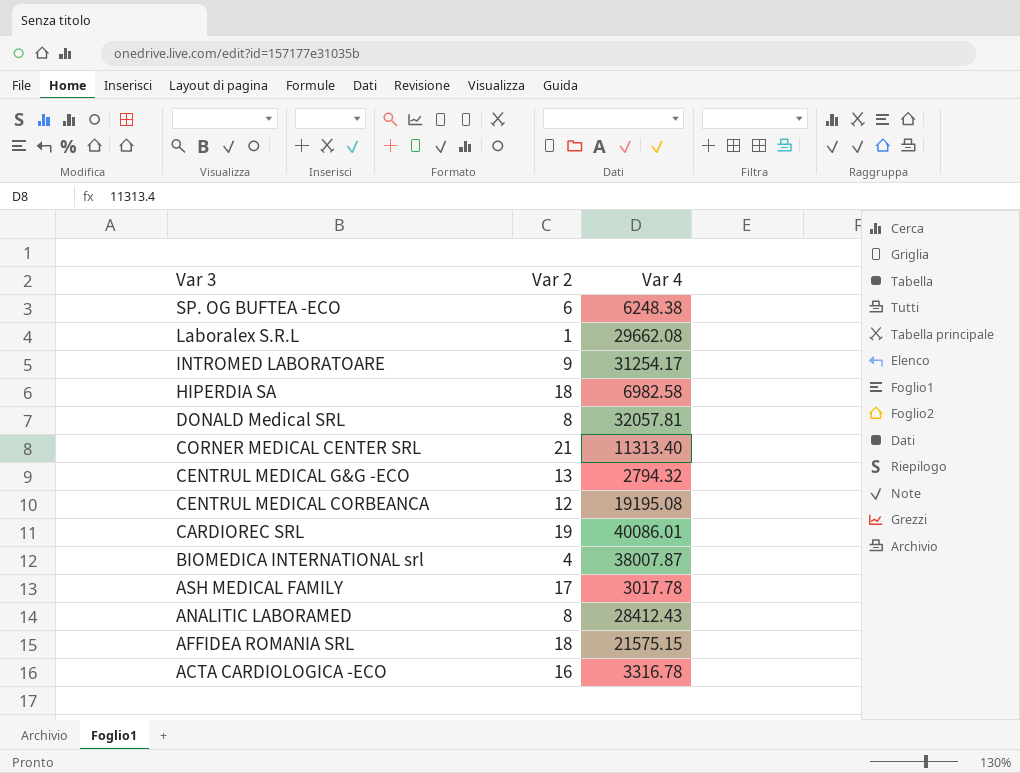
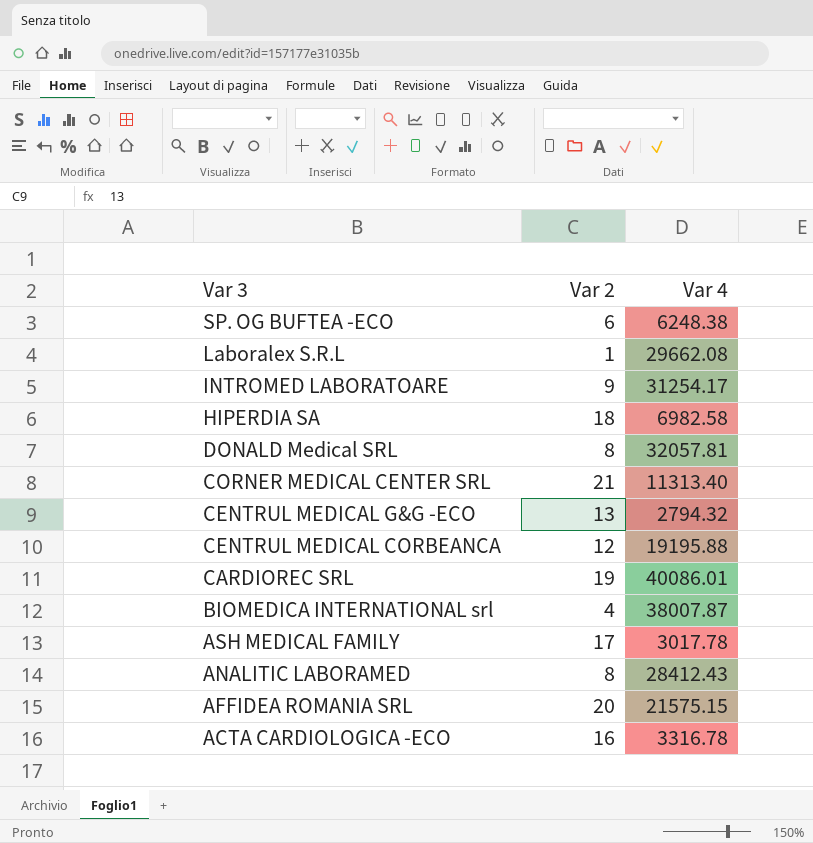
CENTRUL MEDICAL CORBEANCA | Var 4: 19195.08 -> 19195.88
AFFIDEA ROMANIA SRL | Var 2: 18 -> 20

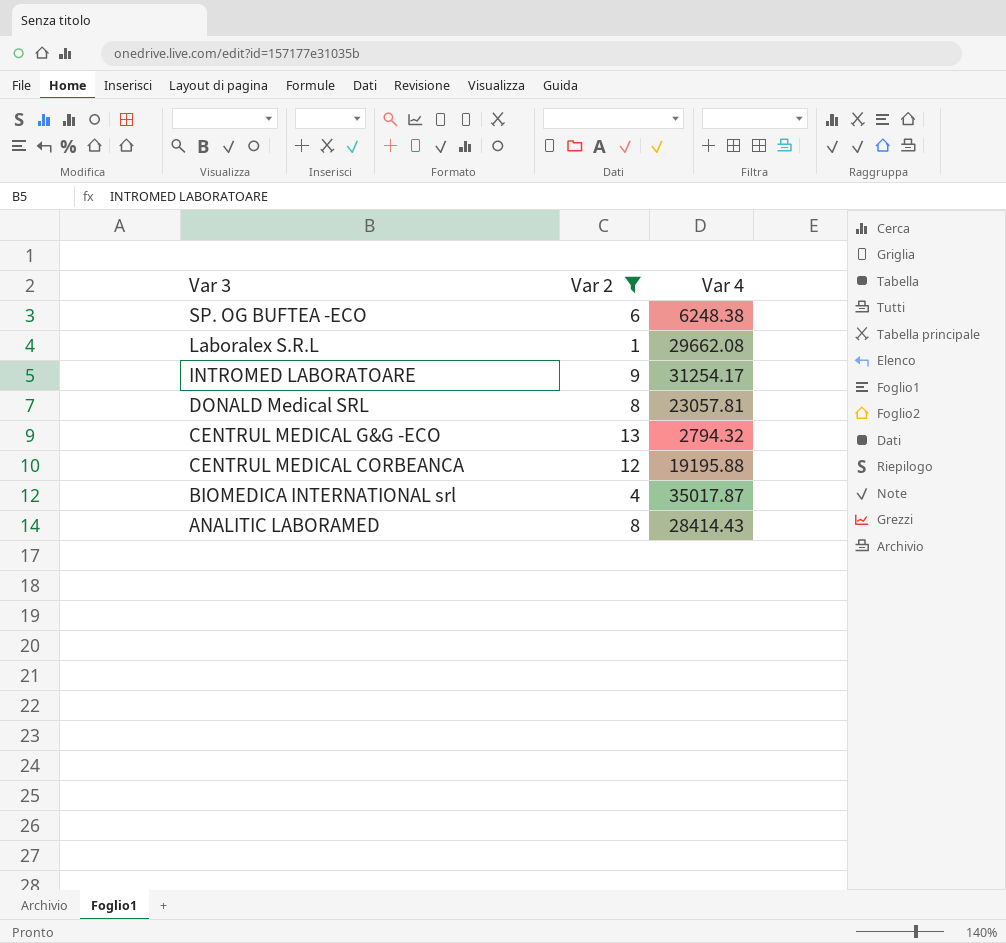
filter: none -> Var 2 <= 13
DONALD Medical SRL | Var 4: 32057.81 -> 23057.81
BIOMEDICA INTERNATIONAL srl | Var 4: 38007.87 -> 35017.87
ANALITIC LABORAMED | Var 4: 28412.43 -> 28414.43

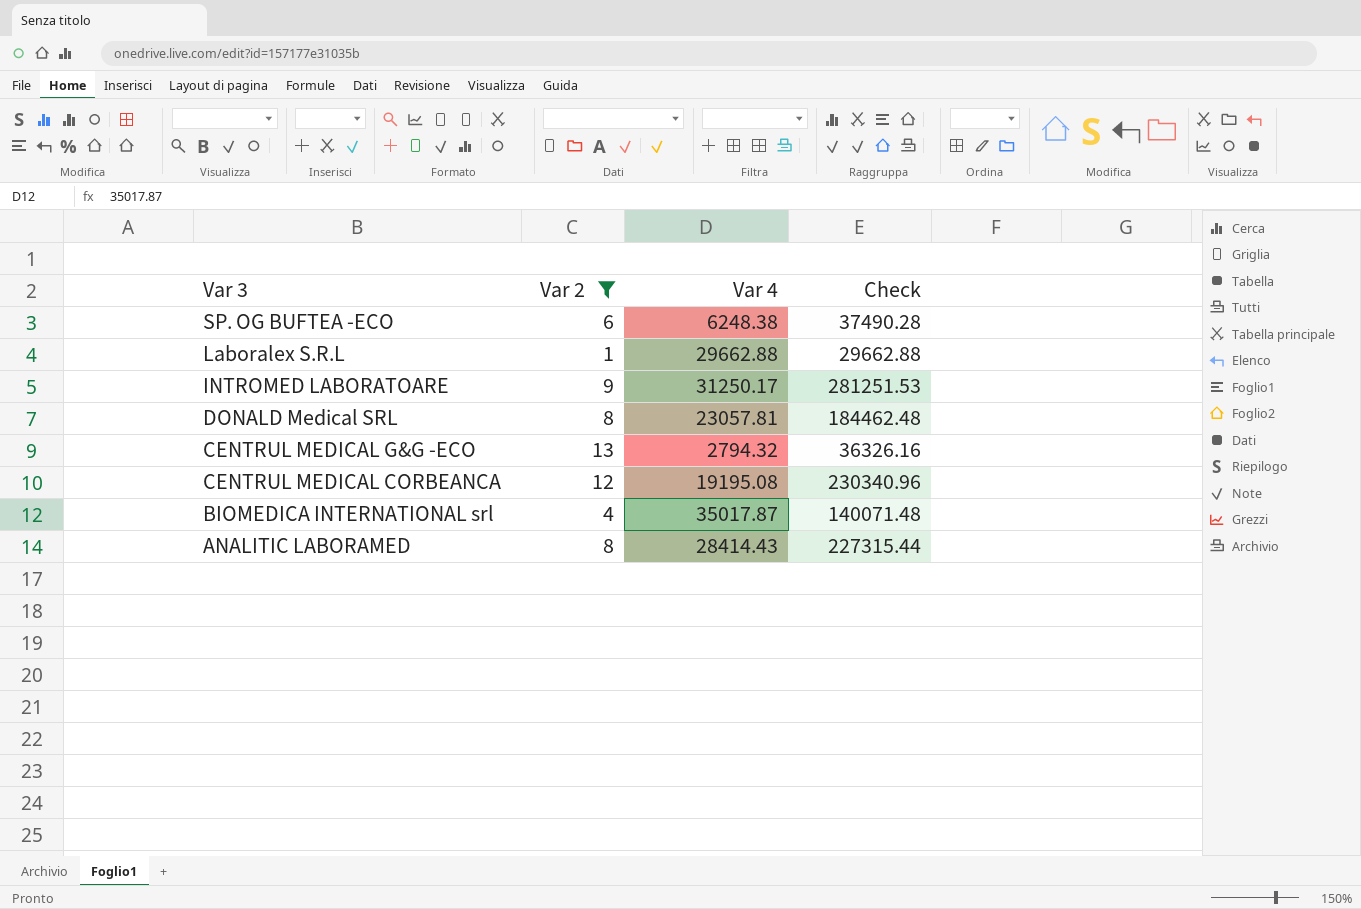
column Check | formula: none -> [Var 2] * [Var 4]
Laboralex S.R.L | Var 4: 29662.08 -> 29662.88
INTROMED LABORATOARE | Var 4: 31254.17 -> 31250.17
CENTRUL MEDICAL CORBEANCA | Var 4: 19195.88 -> 19195.08

